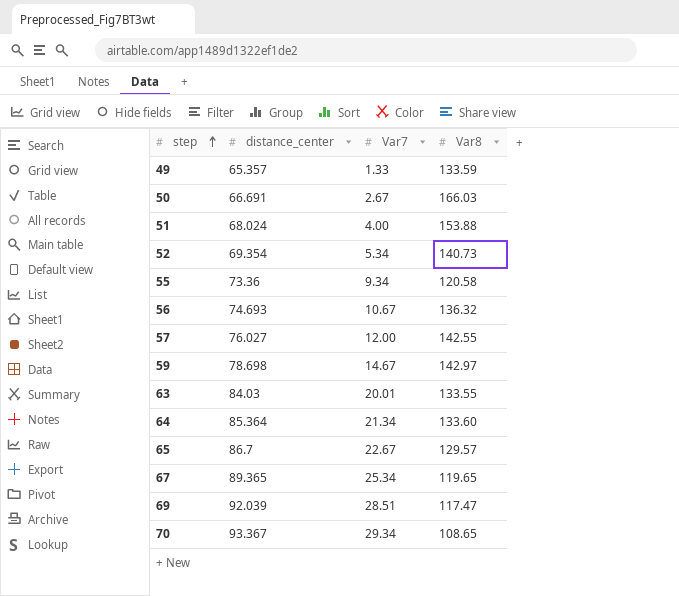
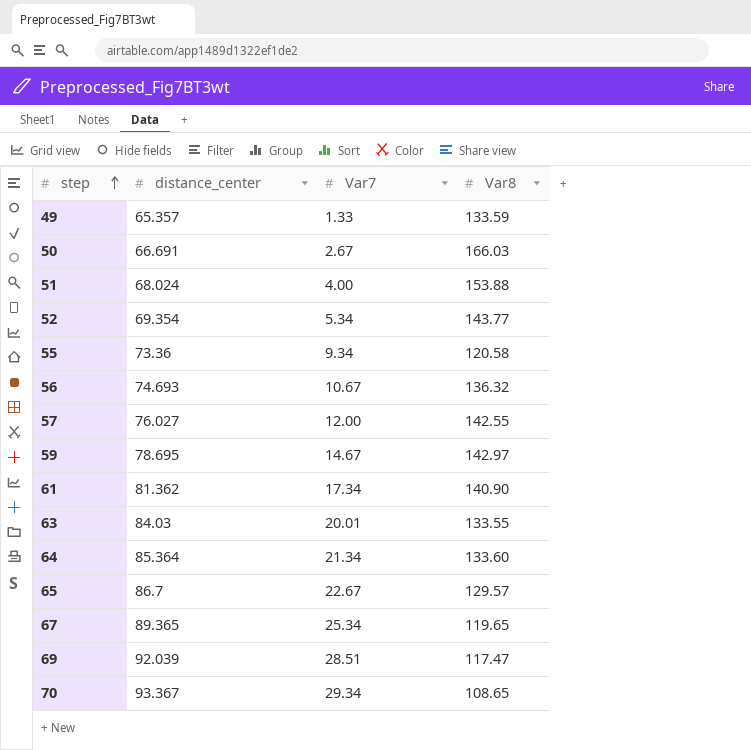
52 | Var8: 140.73 -> 143.77
59 | distance_center: 78.698 -> 78.695
row 61: none -> 81.362 | 17.34 | 140.90

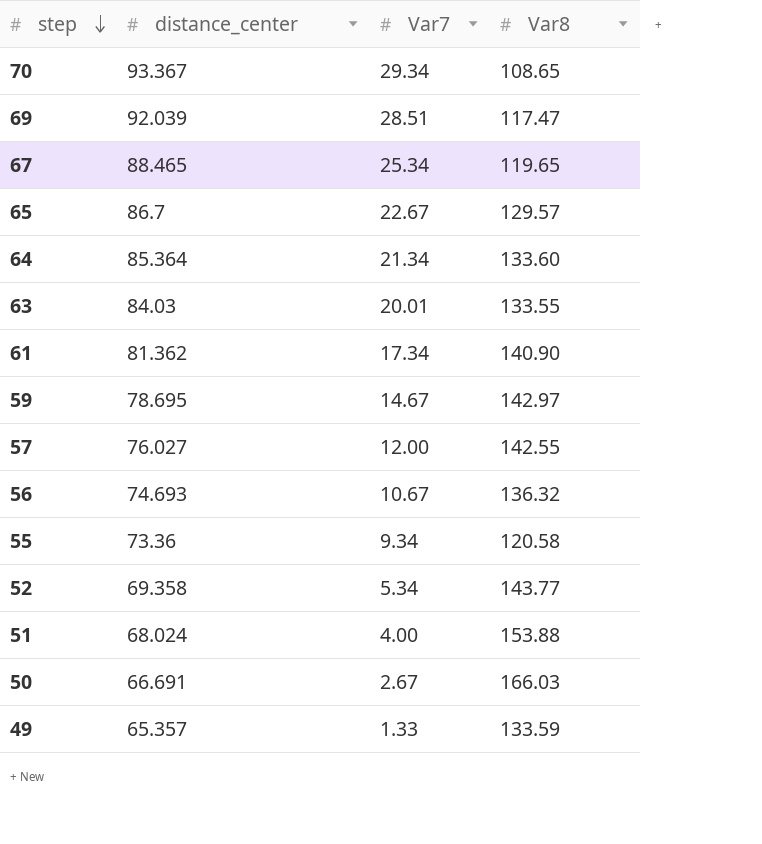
row order: step ascending -> step descending
67 | distance_center: 89.365 -> 88.465
52 | distance_center: 69.354 -> 69.358

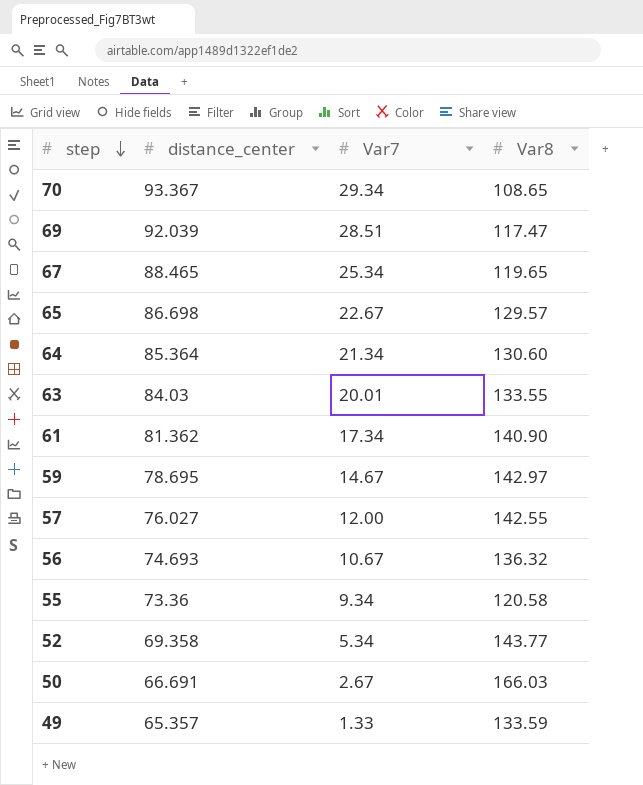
row 51: 68.024 | 4.00 | 153.88 -> none
65 | distance_center: 86.7 -> 86.698
64 | Var8: 133.60 -> 130.60

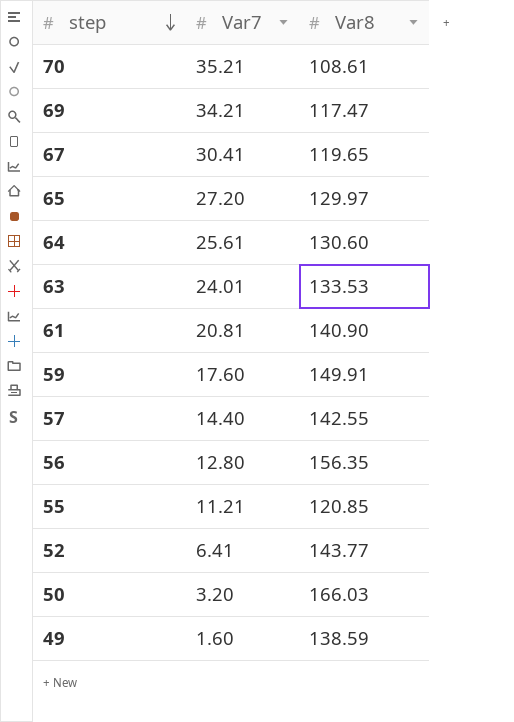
column distance_center | position: 2 -> none
70 | Var7: 29.34 -> 35.21
70 | Var8: 108.65 -> 108.61
69 | Var7: 28.51 -> 34.21
67 | Var7: 25.34 -> 30.41
65 | Var7: 22.67 -> 27.20
65 | Var8: 129.57 -> 129.97
64 | Var7: 21.34 -> 25.61
63 | Var7: 20.01 -> 24.01
63 | Var8: 133.55 -> 133.53
61 | Var7: 17.34 -> 20.81
59 | Var7: 14.67 -> 17.60
59 | Var8: 142.97 -> 149.91
57 | Var7: 12.00 -> 14.40
56 | Var7: 10.67 -> 12.80
56 | Var8: 136.32 -> 156.35
55 | Var7: 9.34 -> 11.21
55 | Var8: 120.58 -> 120.85
52 | Var7: 5.34 -> 6.41
50 | Var7: 2.67 -> 3.20
49 | Var7: 1.33 -> 1.60
49 | Var8: 133.59 -> 138.59

